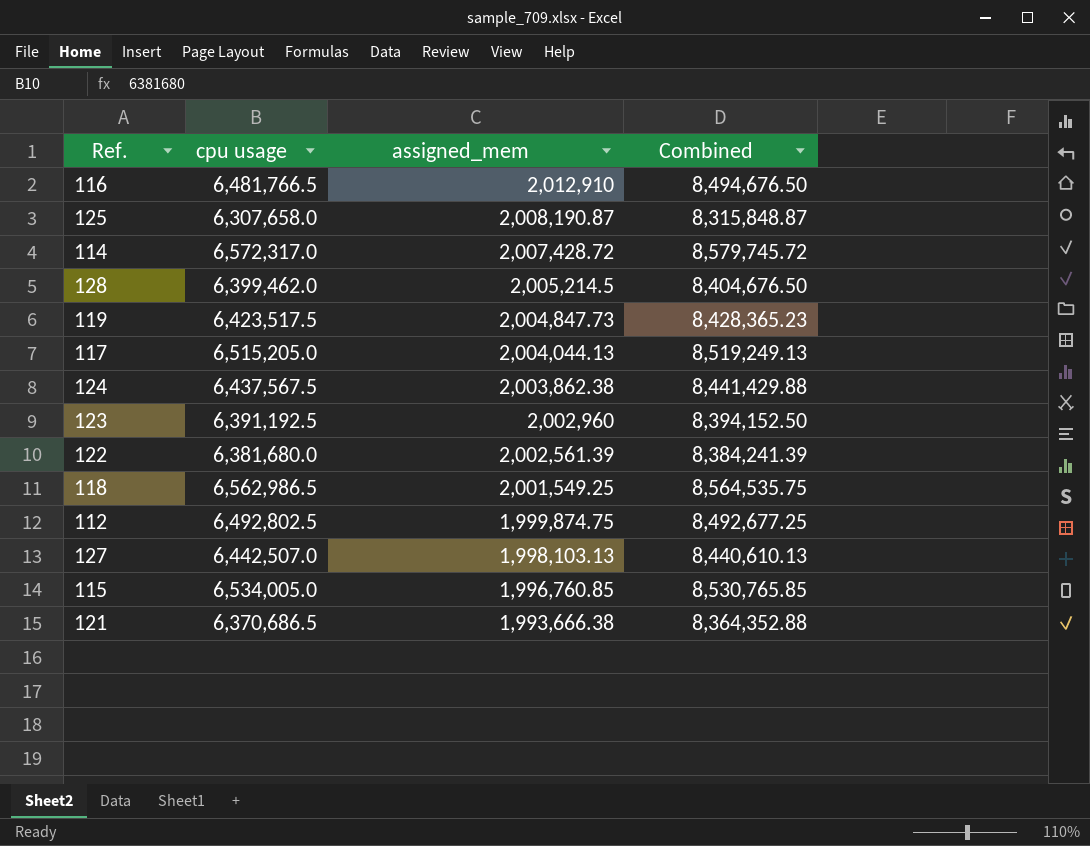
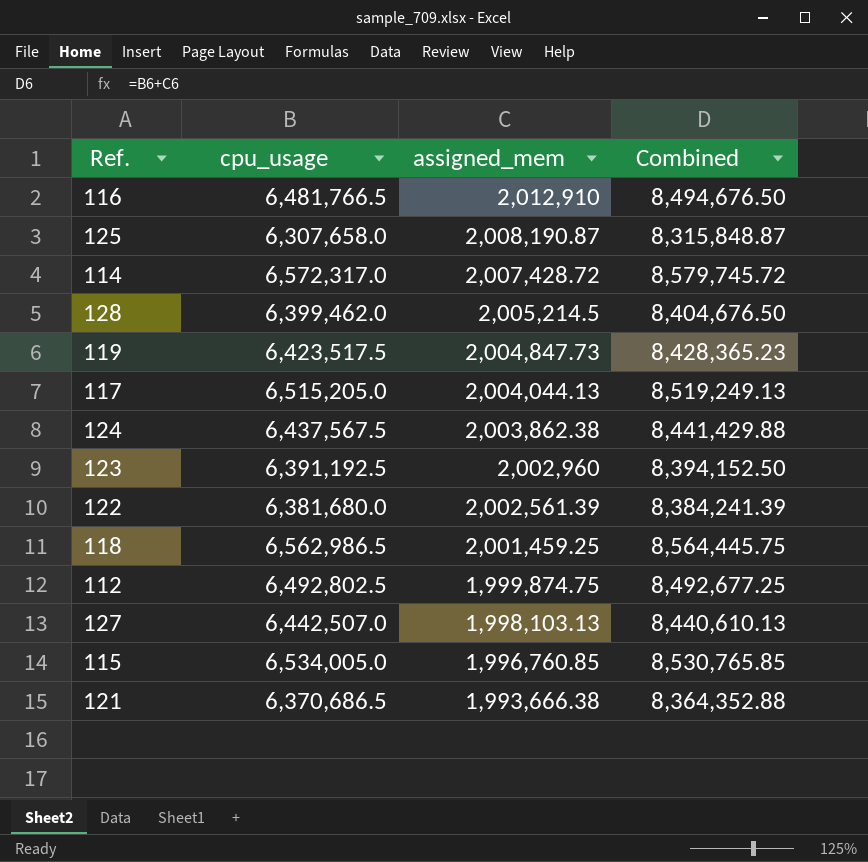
column name: cpu usage -> cpu_usage
118 | assigned_mem: 2,001,549.25 -> 2,001,459.25
118 | Combined: 8,564,535.75 -> 8,564,445.75

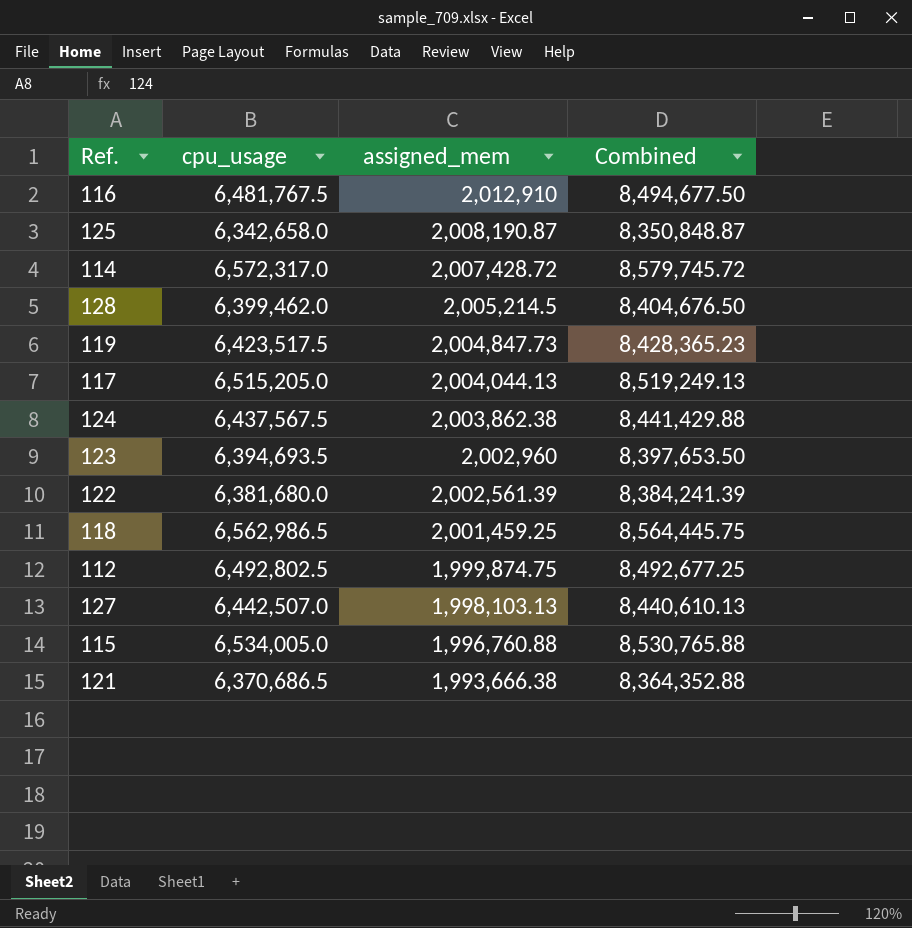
116 | cpu_usage: 6,481,766.5 -> 6,481,767.5
116 | Combined: 8,494,676.50 -> 8,494,677.50
125 | cpu_usage: 6,307,658.0 -> 6,342,658.0
125 | Combined: 8,315,848.87 -> 8,350,848.87
123 | cpu_usage: 6,391,192.5 -> 6,394,693.5
123 | Combined: 8,394,152.50 -> 8,397,653.50
115 | assigned_mem: 1,996,760.85 -> 1,996,760.88
115 | Combined: 8,530,765.85 -> 8,530,765.88

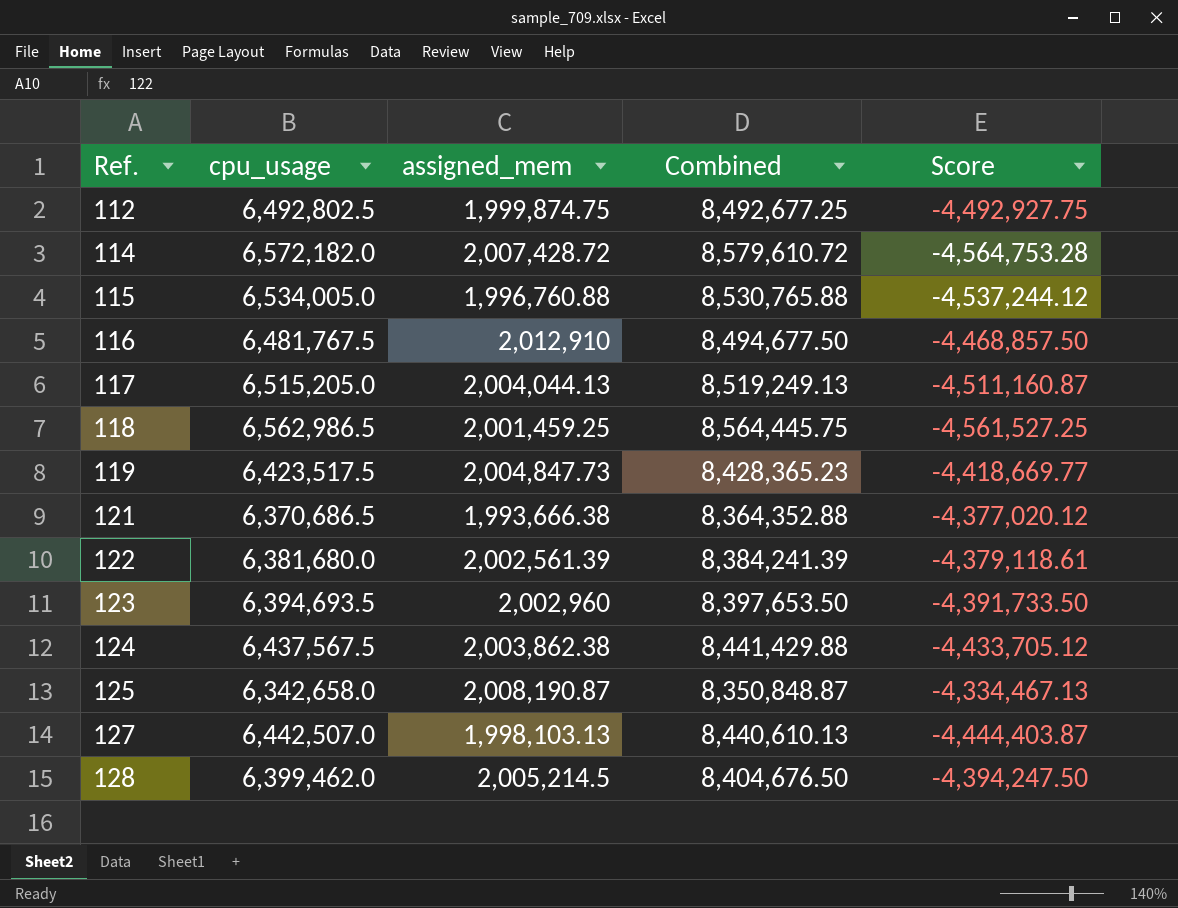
row order: assigned_mem descending -> Ref. ascending
column Score | formula: none -> [assigned_mem] - [cpu_usage]
114 | cpu_usage: 6,572,317.0 -> 6,572,182.0
114 | Combined: 8,579,745.72 -> 8,579,610.72

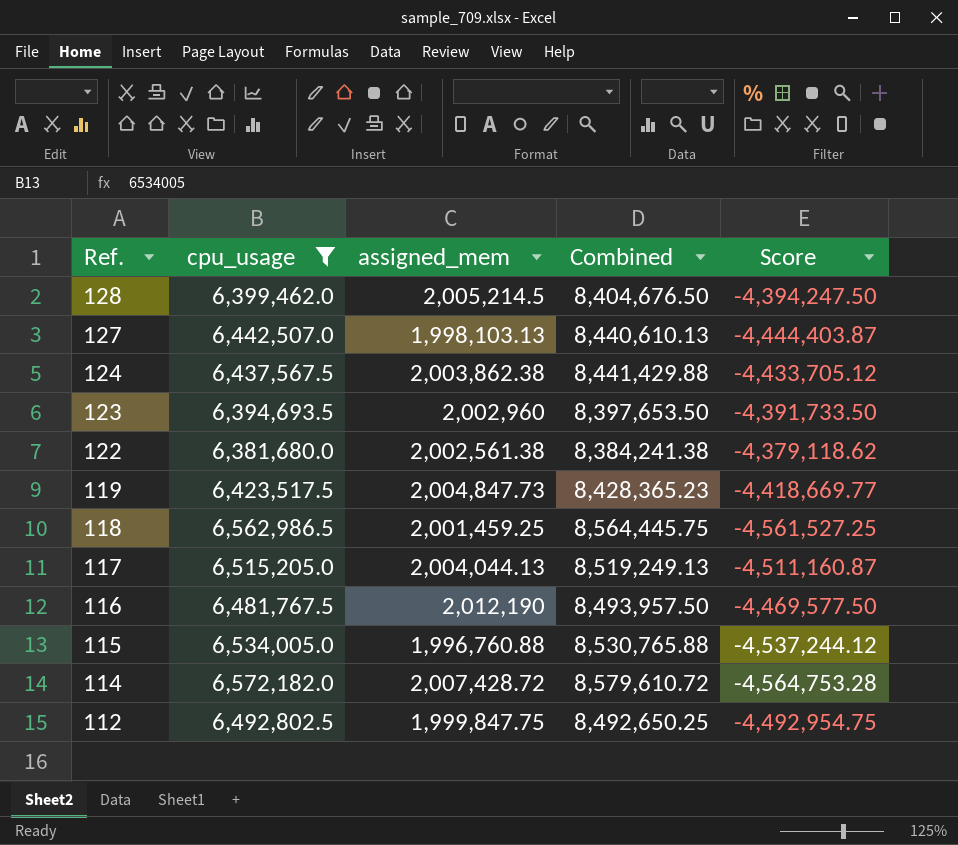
filter: none -> cpu_usage >= 6,381,680.0
row order: Ref. ascending -> Ref. descending
122 | assigned_mem: 2,002,561.39 -> 2,002,561.38
122 | Combined: 8,384,241.39 -> 8,384,241.38
122 | Score: -4,379,118.61 -> -4,379,118.62
116 | assigned_mem: 2,012,910 -> 2,012,190
116 | Combined: 8,494,677.50 -> 8,493,957.50
116 | Score: -4,468,857.50 -> -4,469,577.50
112 | assigned_mem: 1,999,874.75 -> 1,999,847.75
112 | Combined: 8,492,677.25 -> 8,492,650.25
112 | Score: -4,492,927.75 -> -4,492,954.75

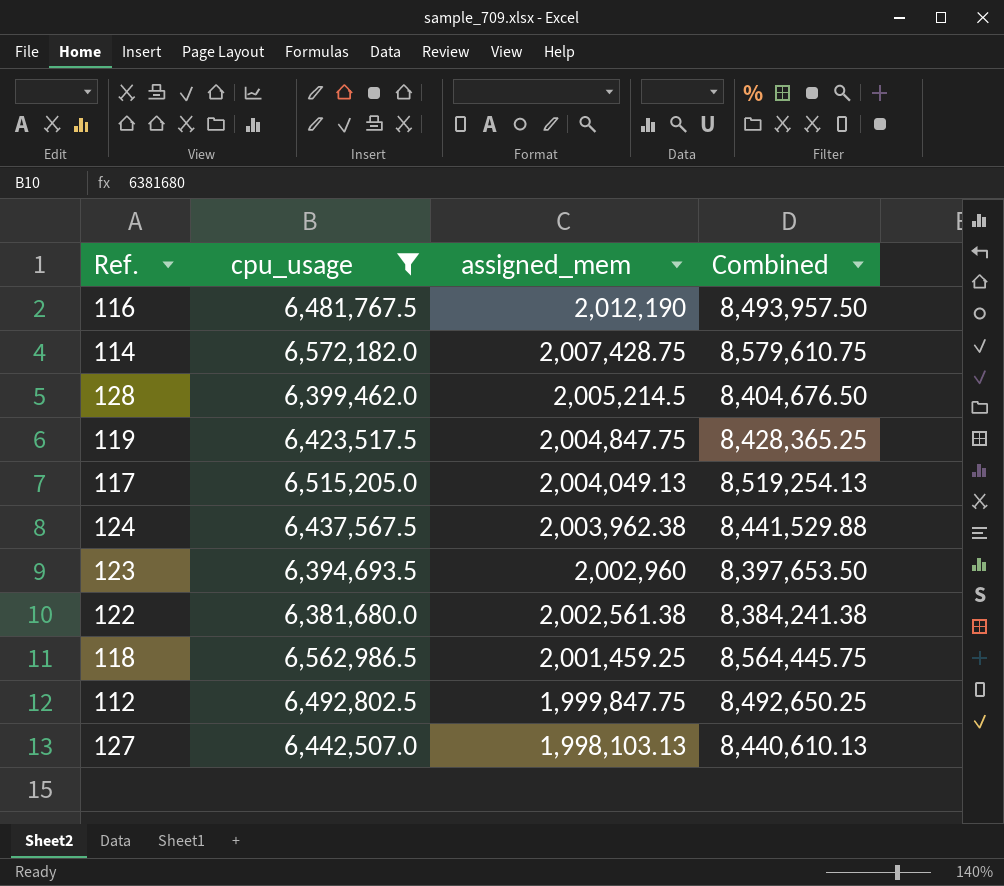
row order: Ref. descending -> assigned_mem descending
column Score | formula: [assigned_mem] - [cpu_usage] -> none
row 115: 6,534,005.0 | 1,996,760.88 | 8,530,765.88 | -4,537,244.12 -> none
114 | assigned_mem: 2,007,428.72 -> 2,007,428.75
114 | Combined: 8,579,610.72 -> 8,579,610.75
119 | assigned_mem: 2,004,847.73 -> 2,004,847.75
119 | Combined: 8,428,365.23 -> 8,428,365.25
117 | assigned_mem: 2,004,044.13 -> 2,004,049.13
117 | Combined: 8,519,249.13 -> 8,519,254.13
124 | assigned_mem: 2,003,862.38 -> 2,003,962.38
124 | Combined: 8,441,429.88 -> 8,441,529.88

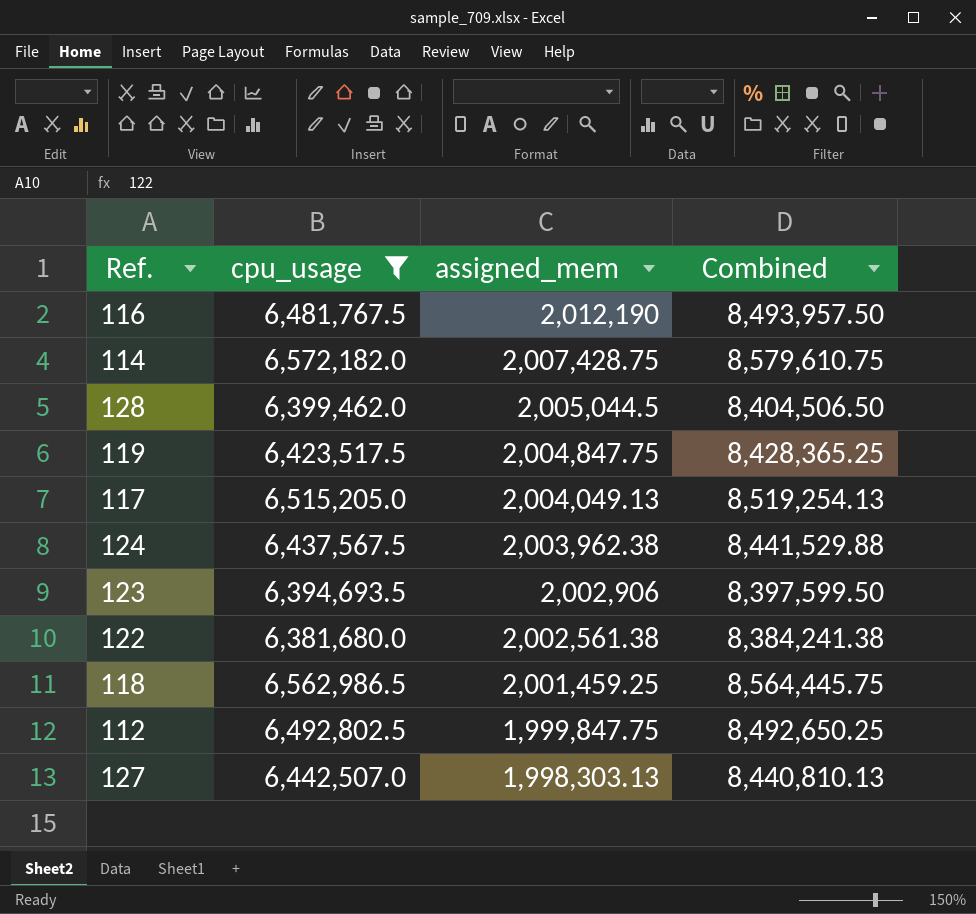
128 | assigned_mem: 2,005,214.5 -> 2,005,044.5
128 | Combined: 8,404,676.50 -> 8,404,506.50
123 | assigned_mem: 2,002,960 -> 2,002,906
123 | Combined: 8,397,653.50 -> 8,397,599.50
127 | assigned_mem: 1,998,103.13 -> 1,998,303.13
127 | Combined: 8,440,610.13 -> 8,440,810.13

